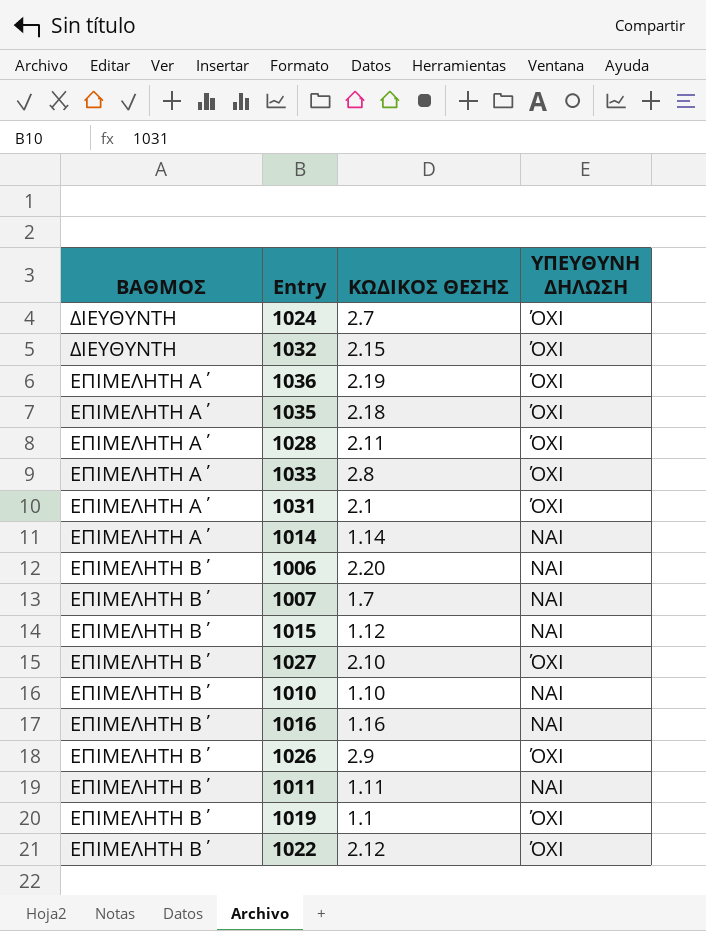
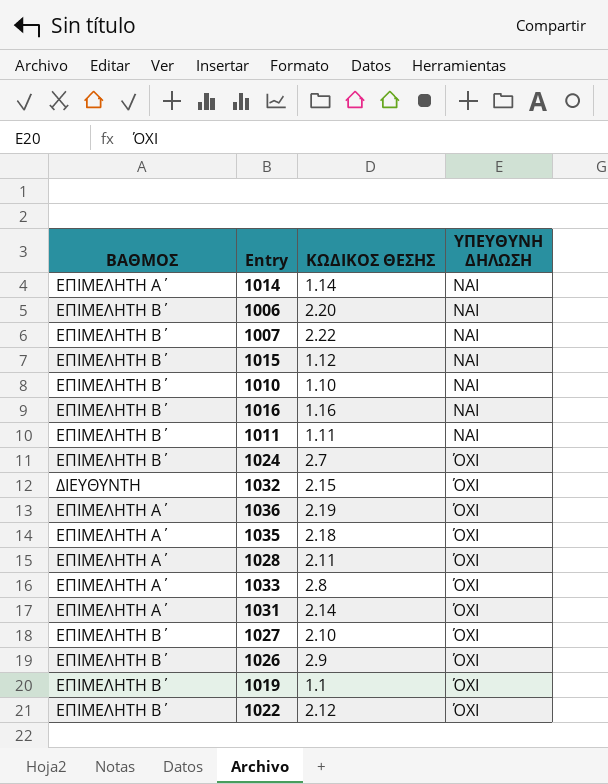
row order: ΒΑΘΜΟΣ ascending -> ΥΠΕΥΘΥΝΗ ΔΗΛΩΣΗ ascending
1007 | ΚΩΔΙΚΟΣ ΘΕΣΗΣ: 1.7 -> 2.22
1024 | ΒΑΘΜΟΣ: ΔΙΕΥΘΥΝΤΗ -> ΕΠΙΜΕΛΗΤΗ Β΄
1031 | ΚΩΔΙΚΟΣ ΘΕΣΗΣ: 2.1 -> 2.14

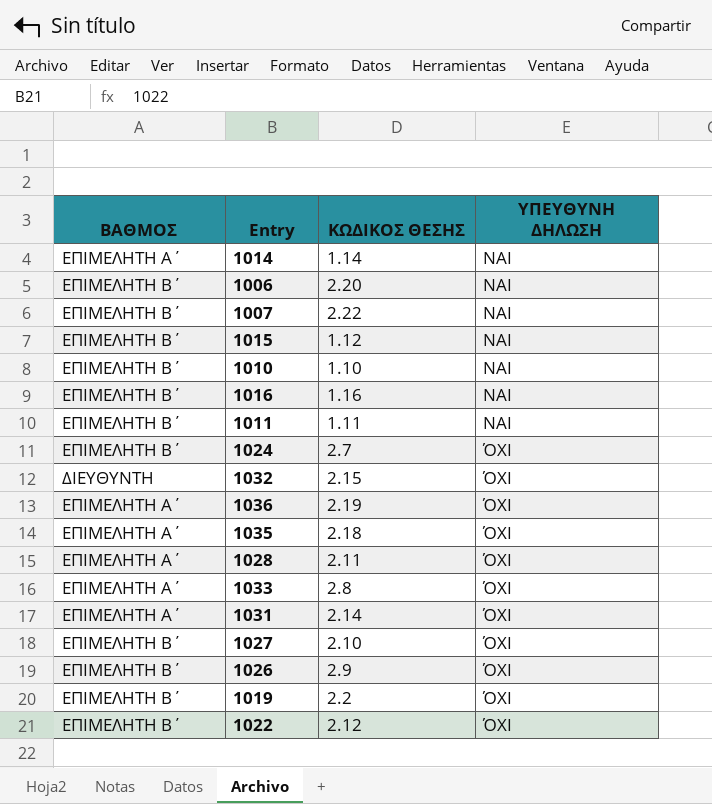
1019 | ΚΩΔΙΚΟΣ ΘΕΣΗΣ: 1.1 -> 2.2

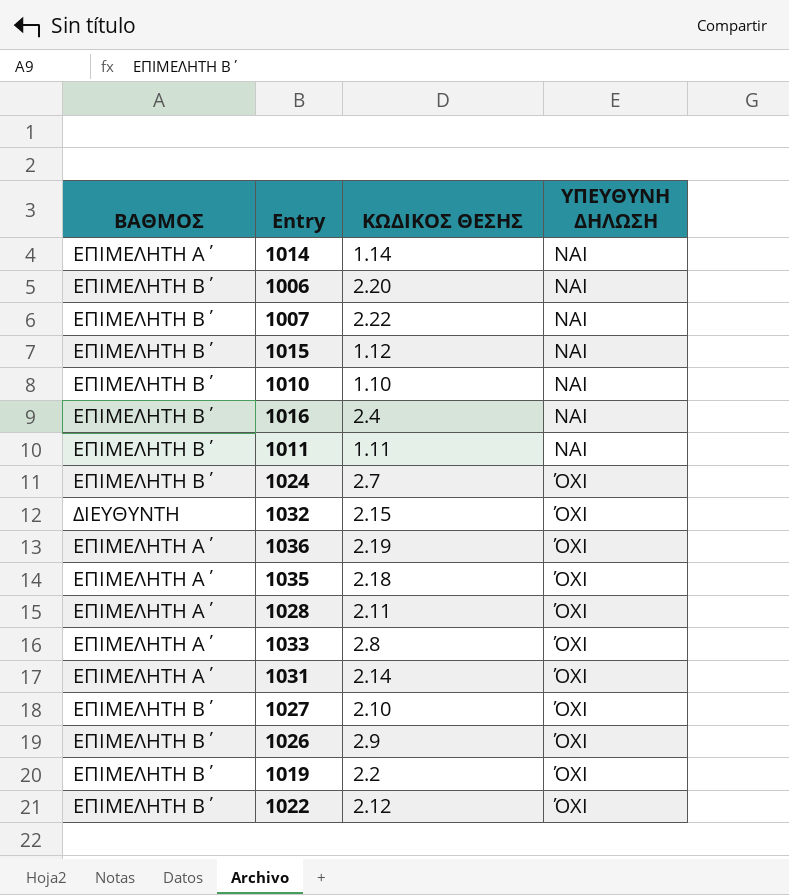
1016 | ΚΩΔΙΚΟΣ ΘΕΣΗΣ: 1.16 -> 2.4

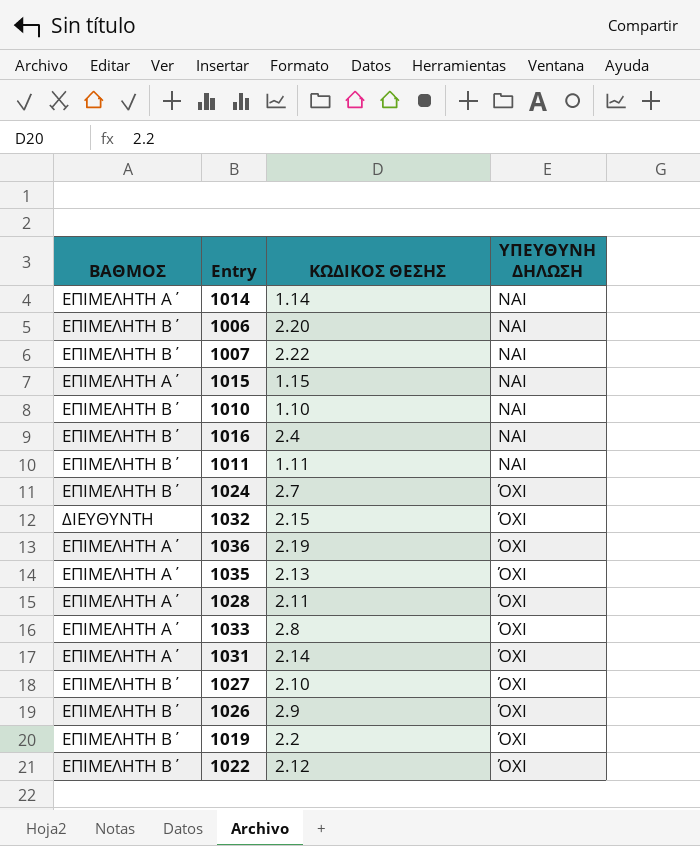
1015 | ΒΑΘΜΟΣ: ΕΠΙΜΕΛΗΤΗ Β΄ -> ΕΠΙΜΕΛΗΤΗ Α΄
1015 | ΚΩΔΙΚΟΣ ΘΕΣΗΣ: 1.12 -> 1.15
1035 | ΚΩΔΙΚΟΣ ΘΕΣΗΣ: 2.18 -> 2.13

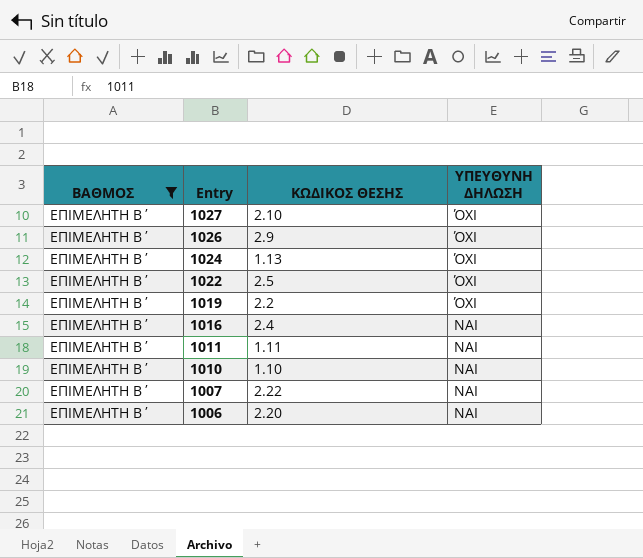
filter: none -> ΒΑΘΜΟΣ = ΕΠΙΜΕΛΗΤΗ Β΄
row order: ΥΠΕΥΘΥΝΗ ΔΗΛΩΣΗ ascending -> Entry descending
1024 | ΚΩΔΙΚΟΣ ΘΕΣΗΣ: 2.7 -> 1.13
1022 | ΚΩΔΙΚΟΣ ΘΕΣΗΣ: 2.12 -> 2.5

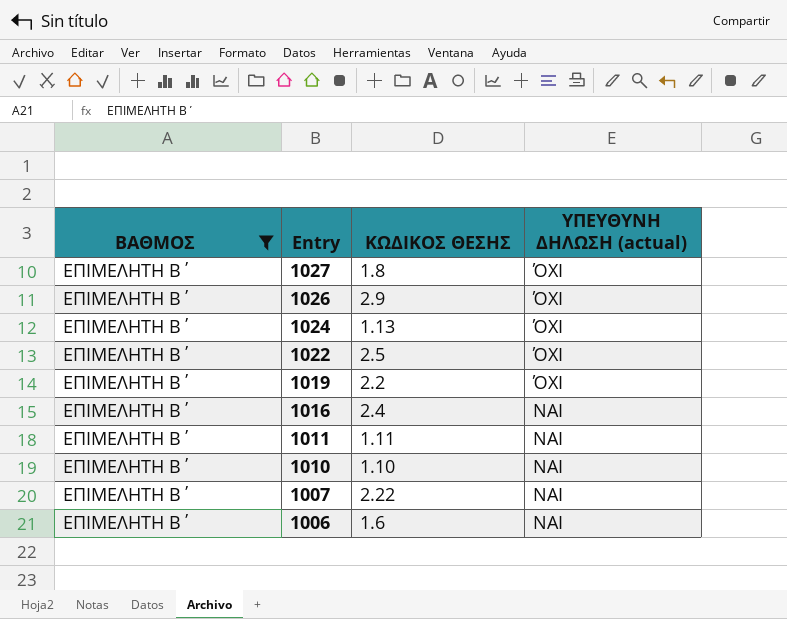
column name: ΥΠΕΥΘΥΝΗ ΔΗΛΩΣΗ -> ΥΠΕΥΘΥΝΗ ΔΗΛΩΣΗ (actual)
1027 | ΚΩΔΙΚΟΣ ΘΕΣΗΣ: 2.10 -> 1.8
1006 | ΚΩΔΙΚΟΣ ΘΕΣΗΣ: 2.20 -> 1.6

